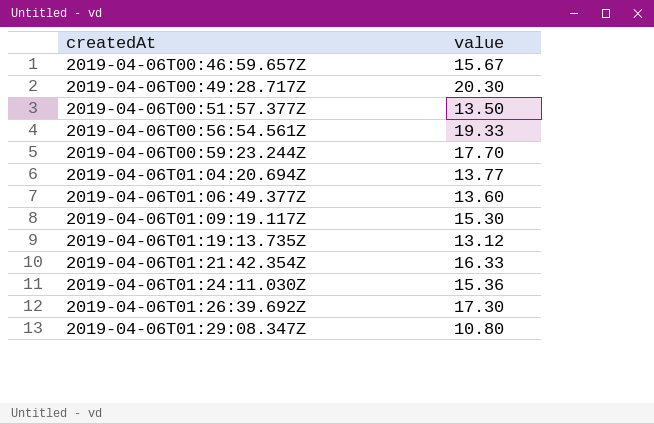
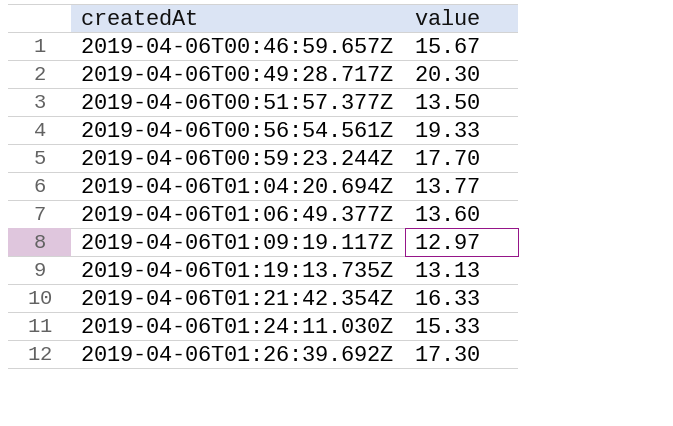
row 2019-04-06T01:29:08.347Z: 10.80 -> none
2019-04-06T01:09:19.117Z | value: 15.30 -> 12.97
2019-04-06T01:19:13.735Z | value: 13.12 -> 13.13
2019-04-06T01:24:11.030Z | value: 15.36 -> 15.33

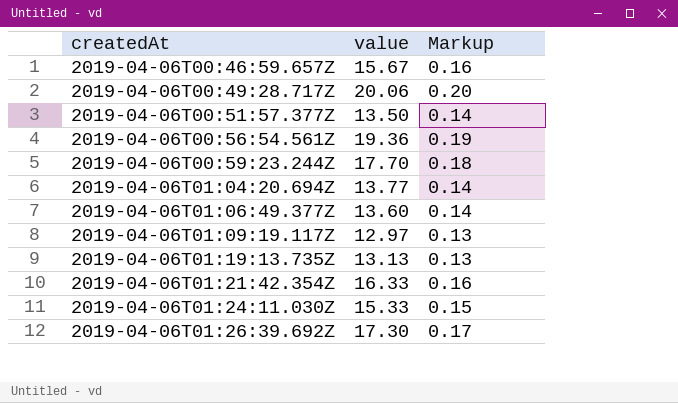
column Markup | formula: none -> [value] * 0.01
2019-04-06T00:49:28.717Z | value: 20.30 -> 20.06
2019-04-06T00:56:54.561Z | value: 19.33 -> 19.36

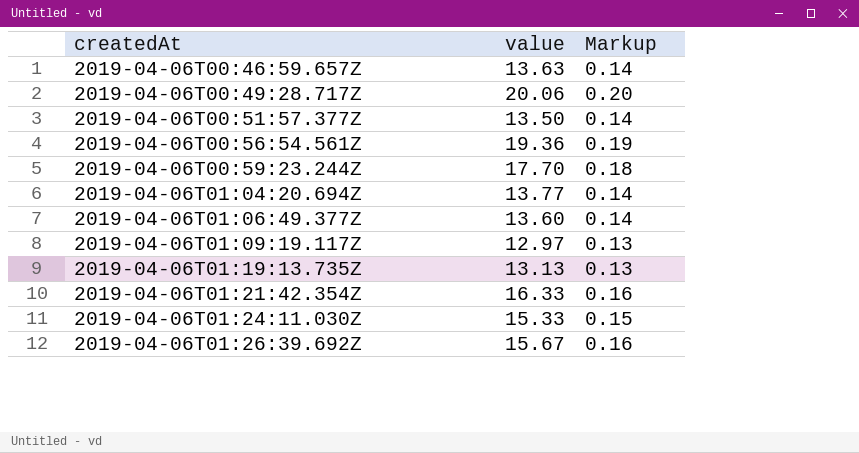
2019-04-06T00:46:59.657Z | value: 15.67 -> 13.63
2019-04-06T00:46:59.657Z | Markup: 0.16 -> 0.14
2019-04-06T01:26:39.692Z | value: 17.30 -> 15.67
2019-04-06T01:26:39.692Z | Markup: 0.17 -> 0.16

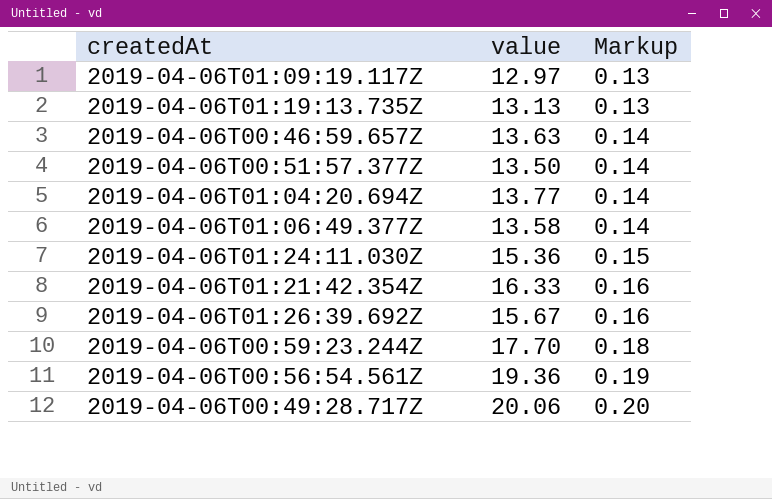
row order: createdAt ascending -> Markup ascending
2019-04-06T01:06:49.377Z | value: 13.60 -> 13.58
2019-04-06T01:24:11.030Z | value: 15.33 -> 15.36

